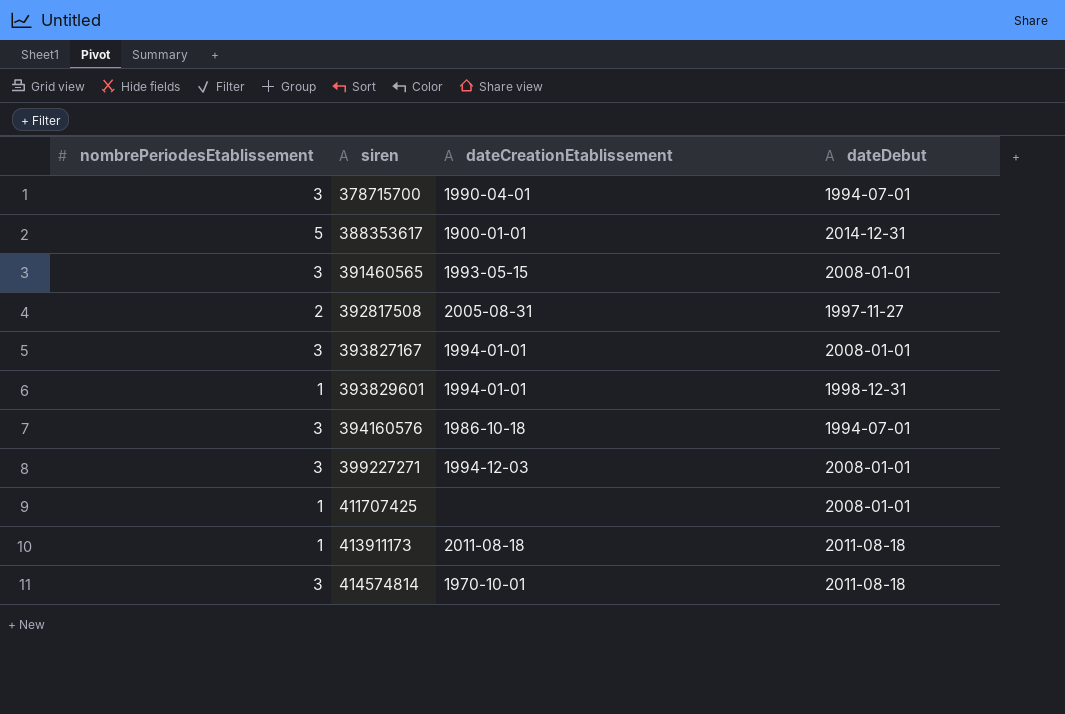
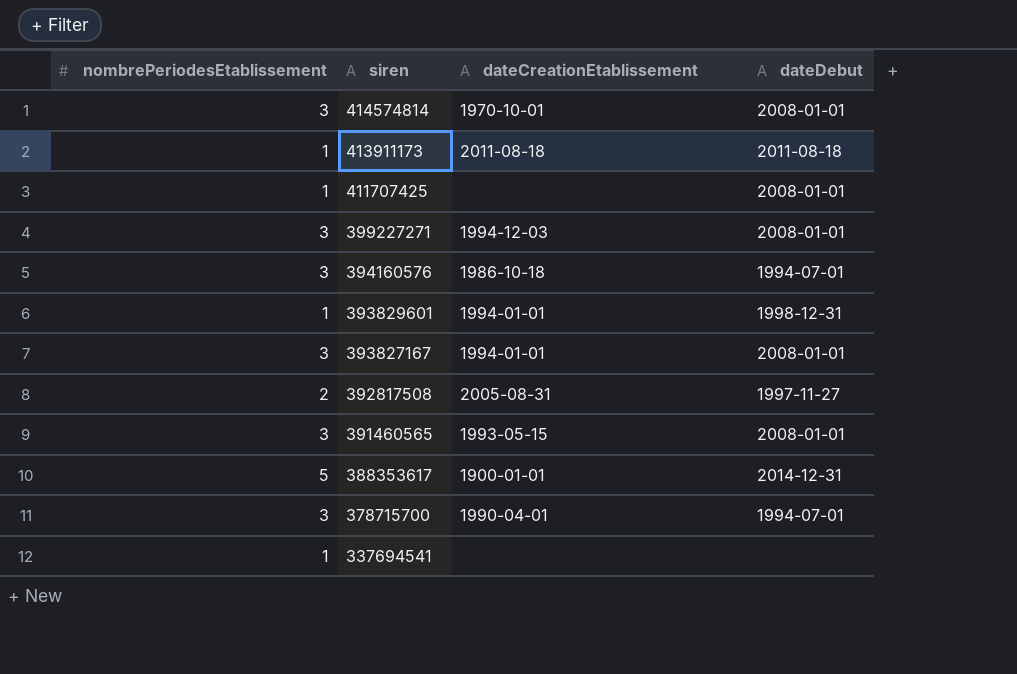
row order: siren ascending -> siren descending
414574814 | dateDebut: 2011-08-18 -> 2008-01-01
row 337694541: none -> 1 | none | none

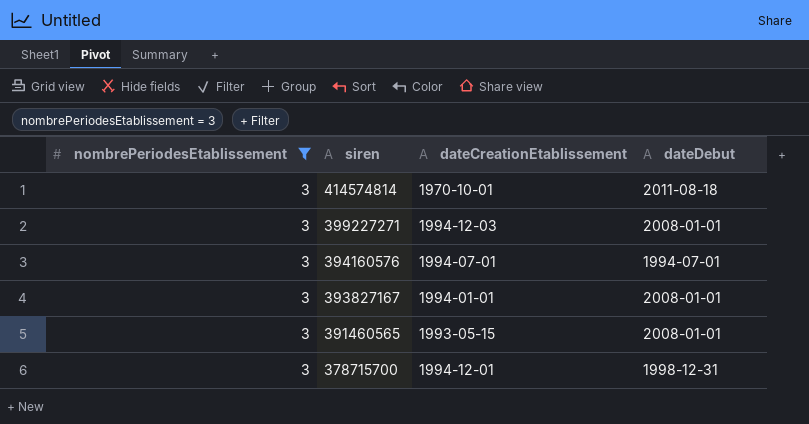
filter: none -> nombrePeriodesEtablissement = 3
414574814 | dateDebut: 2008-01-01 -> 2011-08-18
394160576 | dateCreationEtablissement: 1986-10-18 -> 1994-07-01
378715700 | dateCreationEtablissement: 1990-04-01 -> 1994-12-01
378715700 | dateDebut: 1994-07-01 -> 1998-12-31

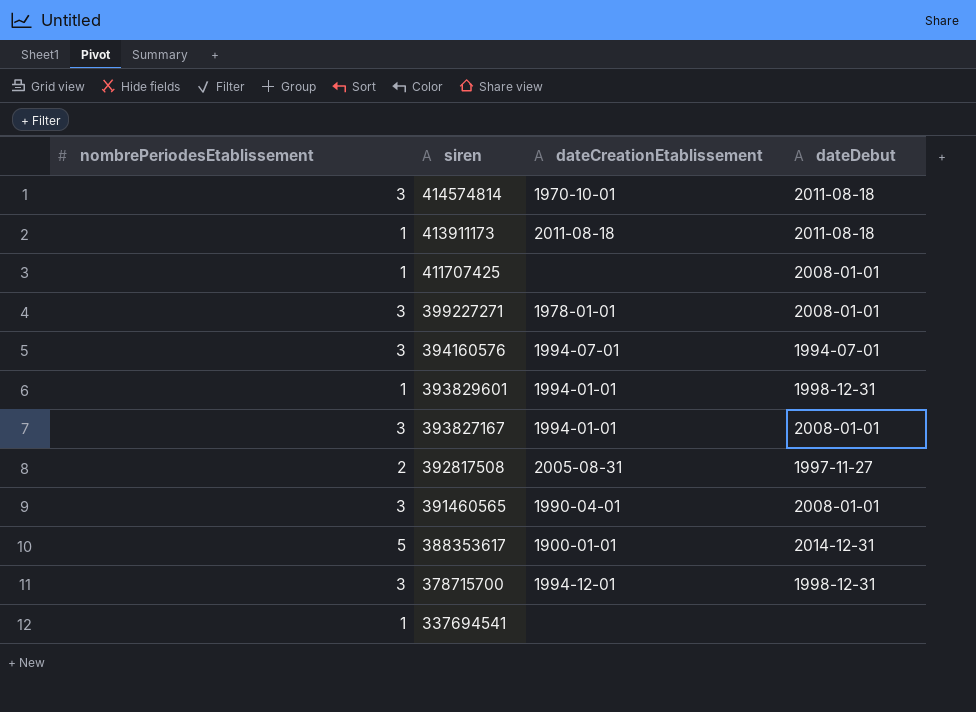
filter: nombrePeriodesEtablissement = 3 -> none
399227271 | dateCreationEtablissement: 1994-12-03 -> 1978-01-01
391460565 | dateCreationEtablissement: 1993-05-15 -> 1990-04-01

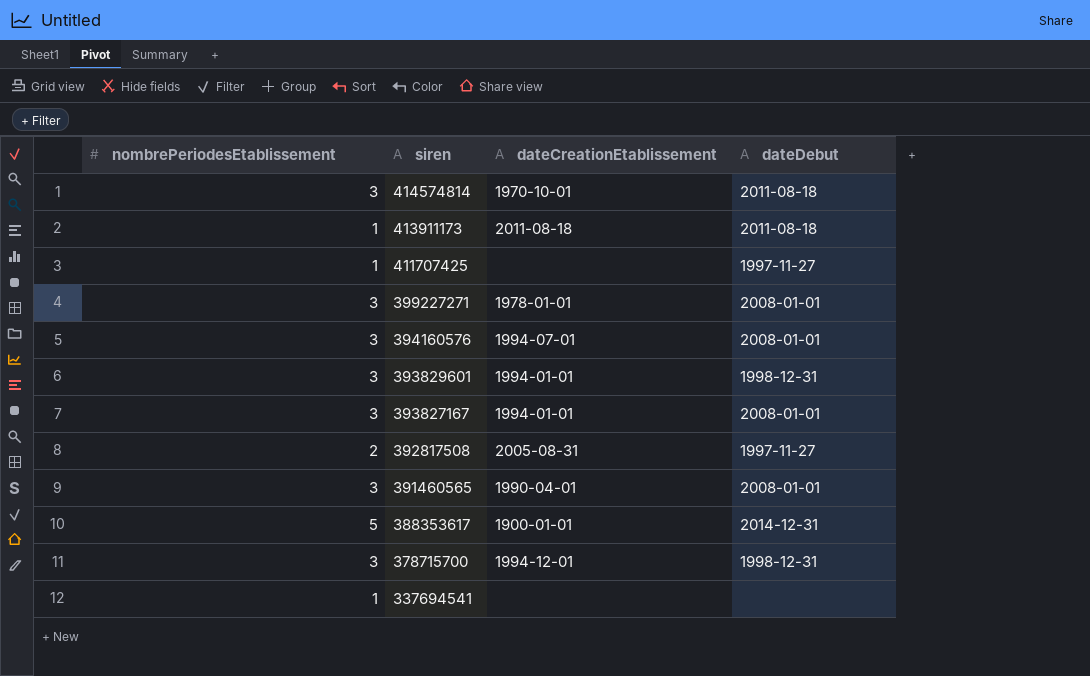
411707425 | dateDebut: 2008-01-01 -> 1997-11-27
394160576 | dateDebut: 1994-07-01 -> 2008-01-01
393829601 | nombrePeriodesEtablissement: 1 -> 3

